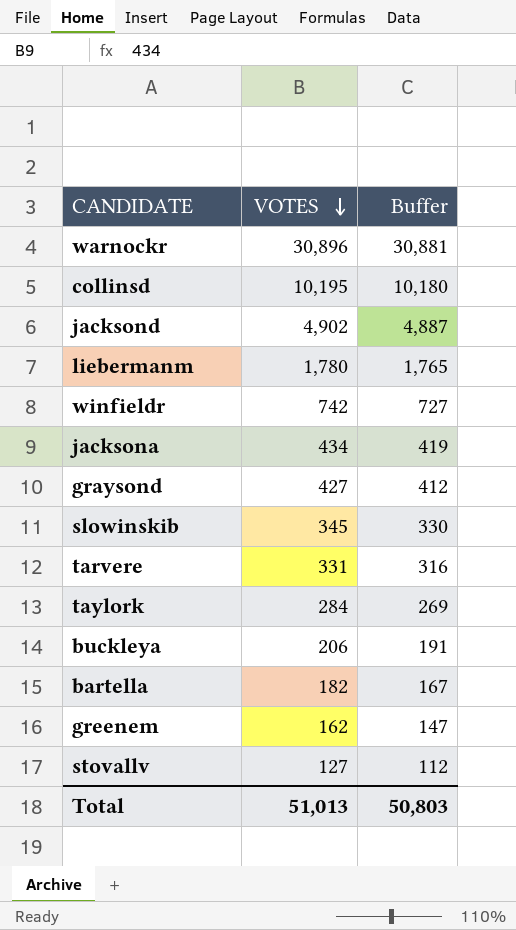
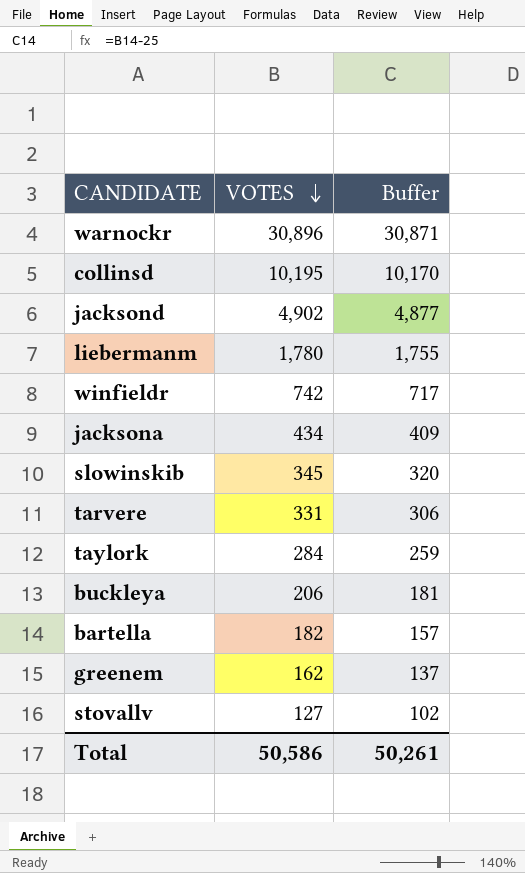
column Buffer | formula: [VOTES] - 15 -> [VOTES] - 25
row graysond: 427 | 412 -> none
Total | VOTES: 51,013 -> 50,586
Total | Buffer: 50,803 -> 50,261

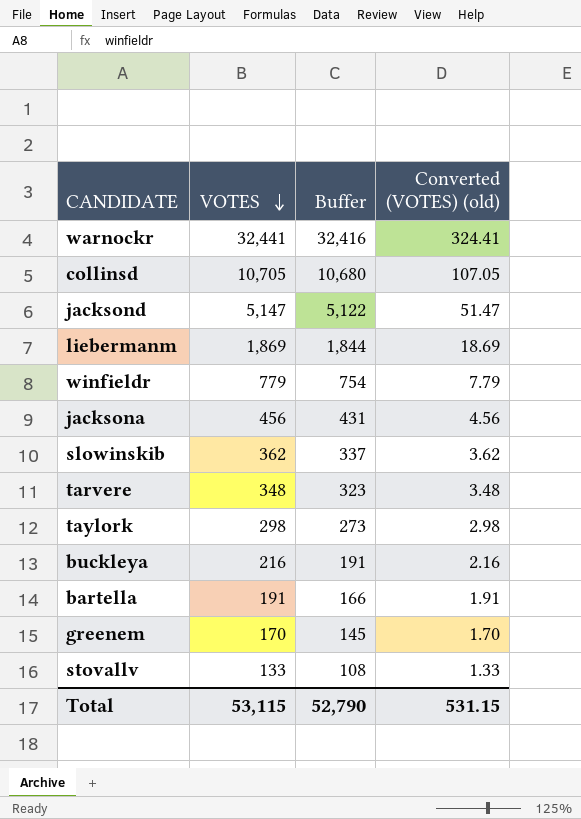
column Converted (VOTES) (old) | formula: none -> [VOTES] * 0.01
warnockr | VOTES: 30,896 -> 32,441
warnockr | Buffer: 30,871 -> 32,416
collinsd | VOTES: 10,195 -> 10,705
collinsd | Buffer: 10,170 -> 10,680
jacksond | VOTES: 4,902 -> 5,147
jacksond | Buffer: 4,877 -> 5,122
liebermanm | VOTES: 1,780 -> 1,869
liebermanm | Buffer: 1,755 -> 1,844
winfieldr | VOTES: 742 -> 779
winfieldr | Buffer: 717 -> 754
jacksona | VOTES: 434 -> 456
jacksona | Buffer: 409 -> 431
slowinskib | VOTES: 345 -> 362
slowinskib | Buffer: 320 -> 337
tarvere | VOTES: 331 -> 348
tarvere | Buffer: 306 -> 323
taylork | VOTES: 284 -> 298
taylork | Buffer: 259 -> 273
buckleya | VOTES: 206 -> 216
buckleya | Buffer: 181 -> 191
bartella | VOTES: 182 -> 191
bartella | Buffer: 157 -> 166
greenem | VOTES: 162 -> 170
greenem | Buffer: 137 -> 145
stovallv | VOTES: 127 -> 133
stovallv | Buffer: 102 -> 108
Total | VOTES: 50,586 -> 53,115
Total | Buffer: 50,261 -> 52,790

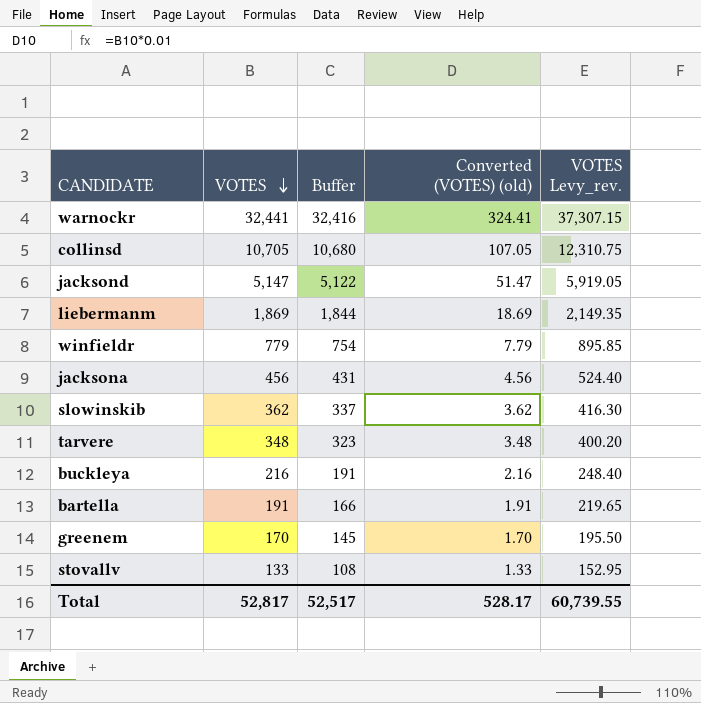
column VOTES Levy_rev. | formula: none -> [VOTES] * 1.15
row taylork: 298 | 273 | 2.98 -> none
Total | VOTES: 53,115 -> 52,817
Total | Buffer: 52,790 -> 52,517
Total | Converted (VOTES) (old): 531.15 -> 528.17

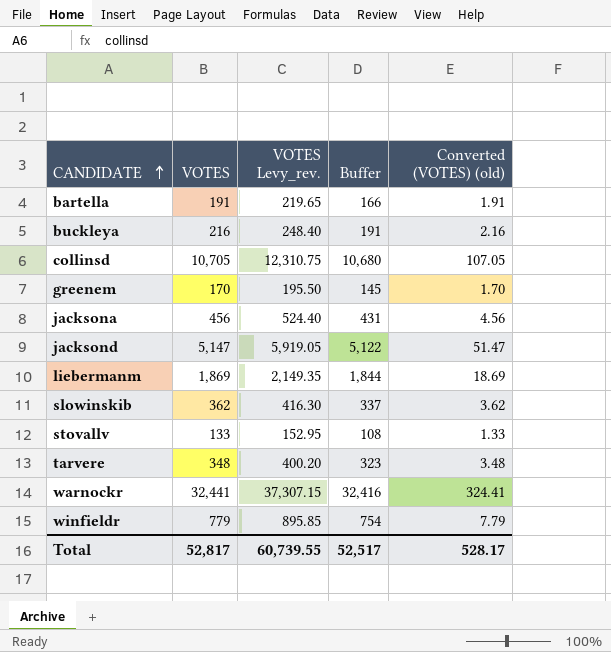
row order: VOTES descending -> CANDIDATE ascending
column VOTES Levy_rev. | position: 5 -> 3

